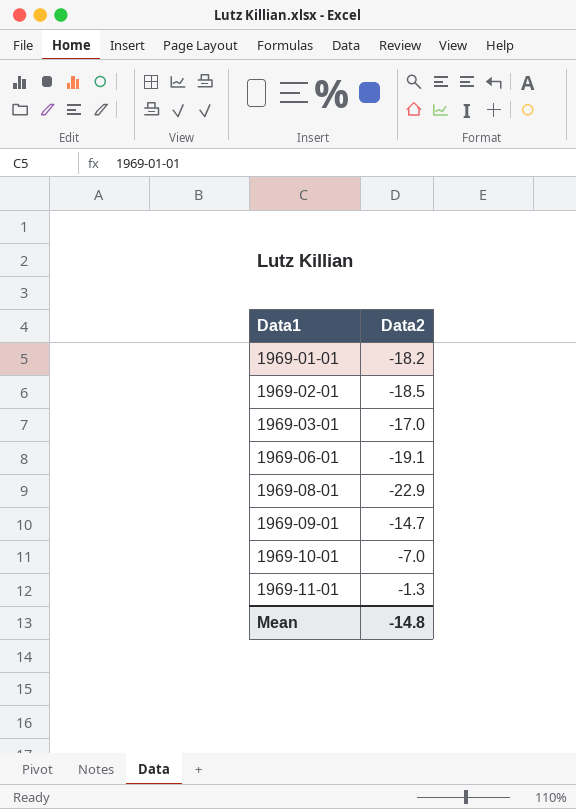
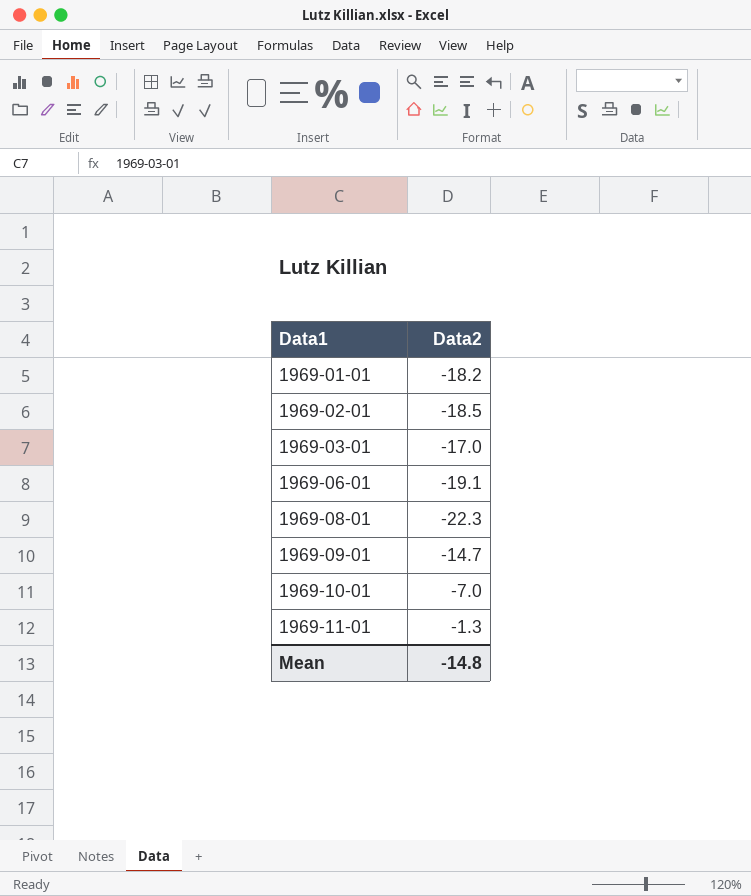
1969-08-01 | Data2: -22.9 -> -22.3

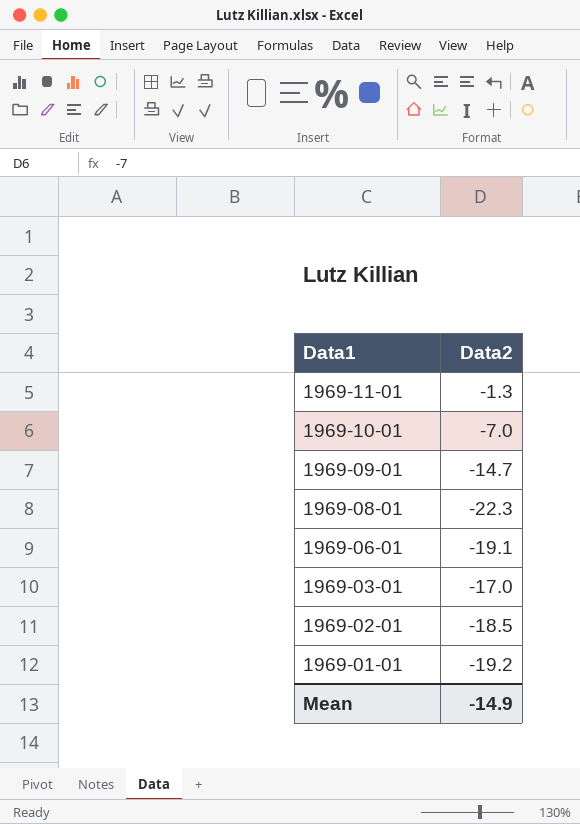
row order: Data1 ascending -> Data1 descending
1969-01-01 | Data2: -18.2 -> -19.2
Mean | Data2: -14.8 -> -14.9

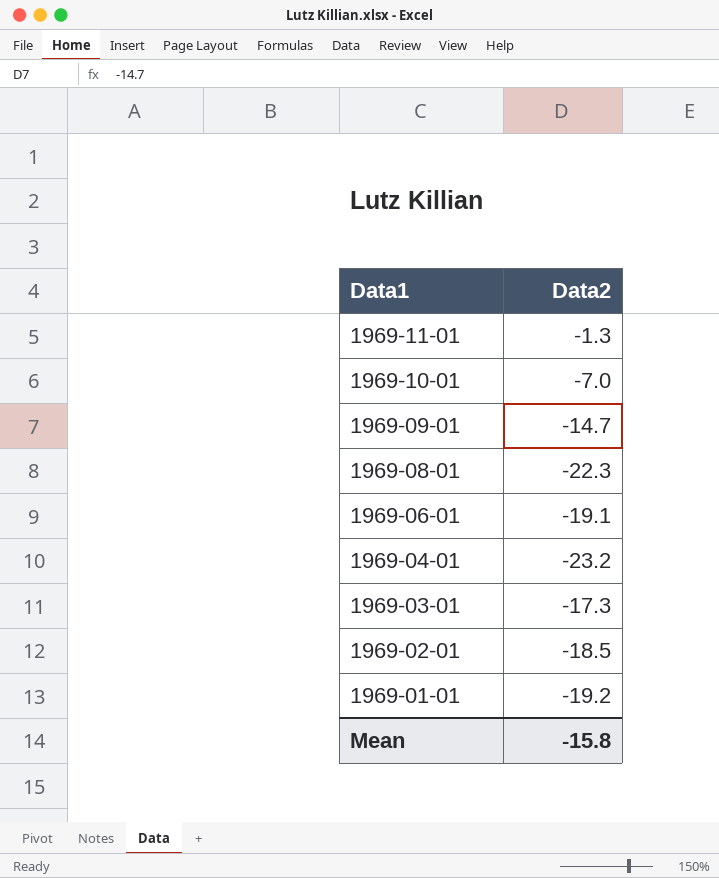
row 1969-04-01: none -> -23.2
1969-03-01 | Data2: -17.0 -> -17.3
Mean | Data2: -14.9 -> -15.8

